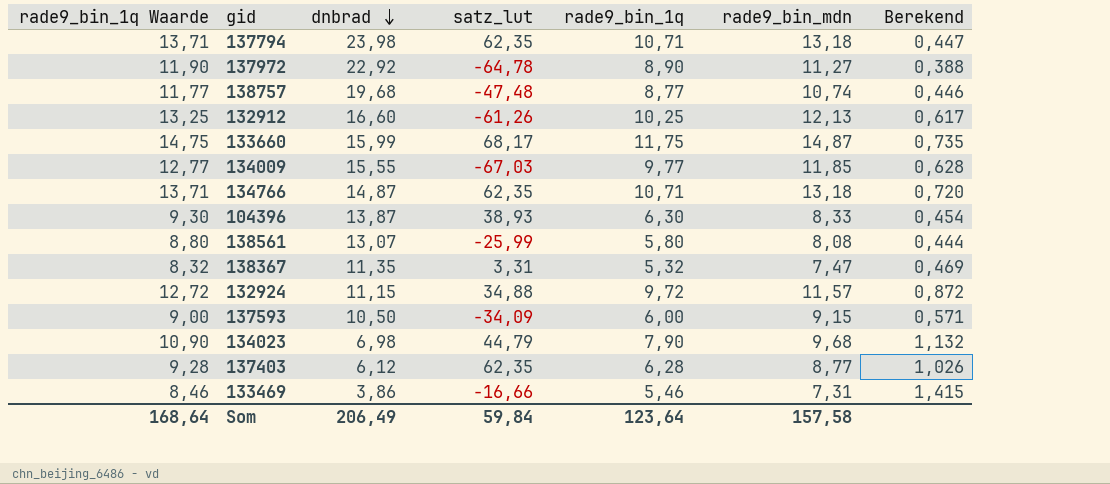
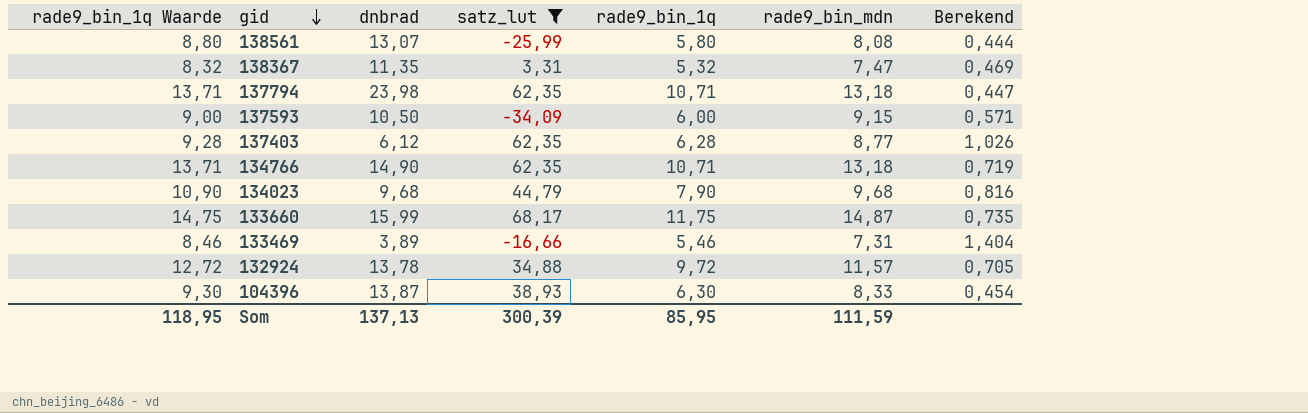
filter: none -> satz_lut >= -34,09
row order: dnbrad descending -> gid descending
134766 | dnbrad: 14,87 -> 14,90
134766 | Berekend: 0,720 -> 0,719
134023 | dnbrad: 6,98 -> 9,68
134023 | Berekend: 1,132 -> 0,816
133469 | dnbrad: 3,86 -> 3,89
133469 | Berekend: 1,415 -> 1,404
132924 | dnbrad: 11,15 -> 13,78
132924 | Berekend: 0,872 -> 0,705
Som | rade9_bin_1q Waarde: 168,64 -> 118,95
Som | dnbrad: 206,49 -> 137,13
Som | satz_lut: 59,84 -> 300,39
Som | rade9_bin_1q: 123,64 -> 85,95
Som | rade9_bin_mdn: 157,58 -> 111,59

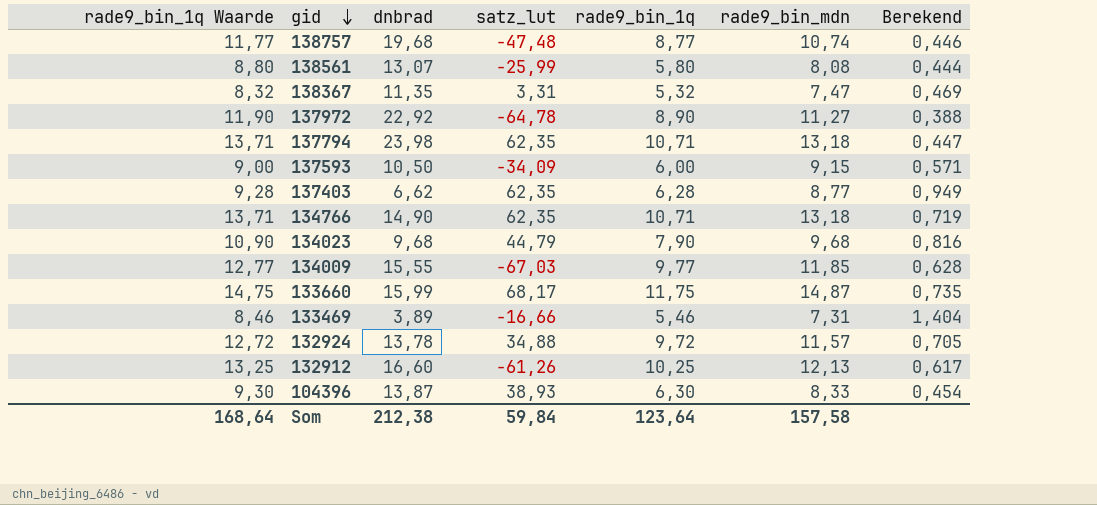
filter: satz_lut >= -34,09 -> none
137403 | dnbrad: 6,12 -> 6,62
137403 | Berekend: 1,026 -> 0,949
Som | rade9_bin_1q Waarde: 118,95 -> 168,64
Som | dnbrad: 137,13 -> 212,38
Som | satz_lut: 300,39 -> 59,84
Som | rade9_bin_1q: 85,95 -> 123,64
Som | rade9_bin_mdn: 111,59 -> 157,58

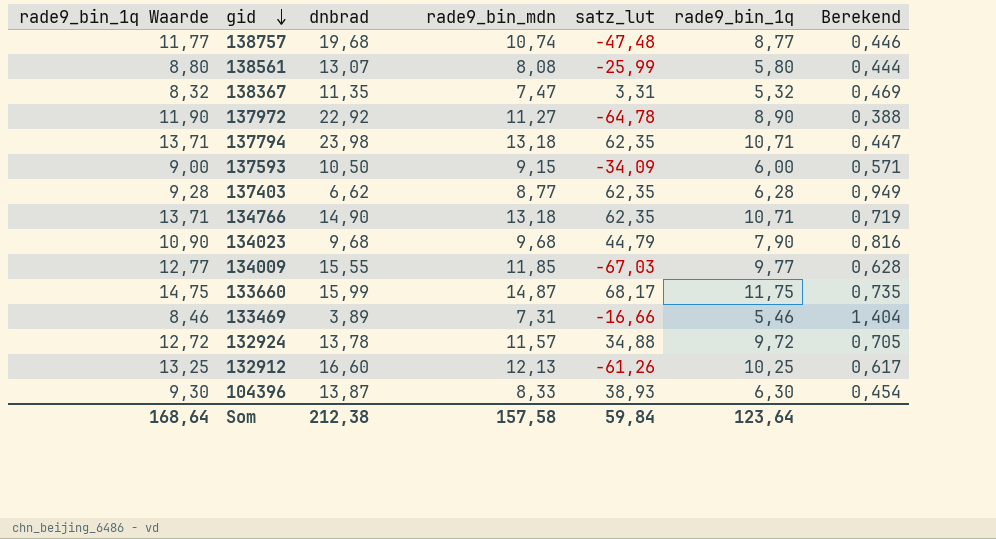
column rade9_bin_mdn | position: 6 -> 4

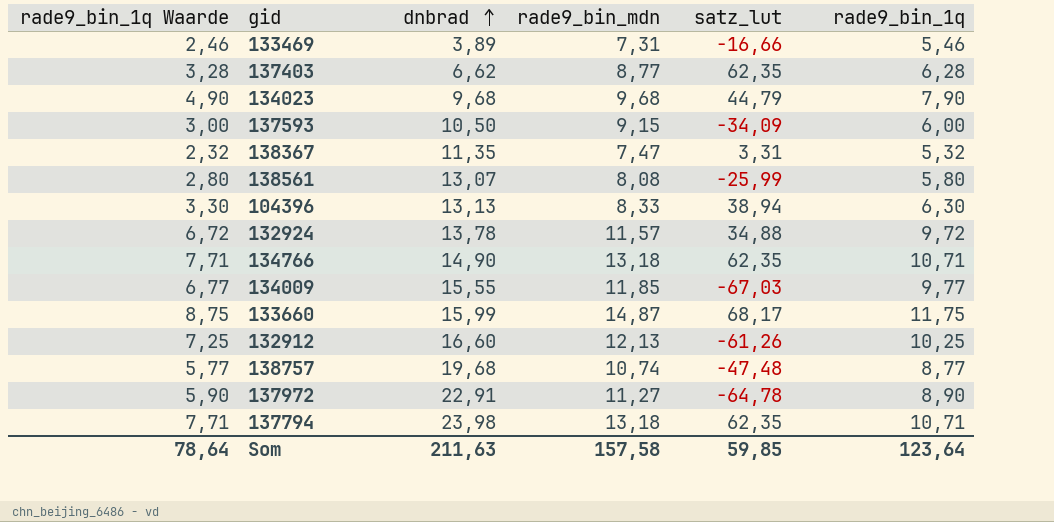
row order: gid descending -> dnbrad ascending
column Berekend | formula: [rade9_bin_1q] / [dnbrad] -> none
column rade9_bin_1q Waarde | formula: [rade9_bin_1q] + 3 -> [rade9_bin_1q] - 3
104396 | dnbrad: 13,87 -> 13,13
104396 | satz_lut: 38,93 -> 38,94
137972 | dnbrad: 22,92 -> 22,91
Som | rade9_bin_1q Waarde: 168,64 -> 78,64
Som | dnbrad: 212,38 -> 211,63
Som | satz_lut: 59,84 -> 59,85

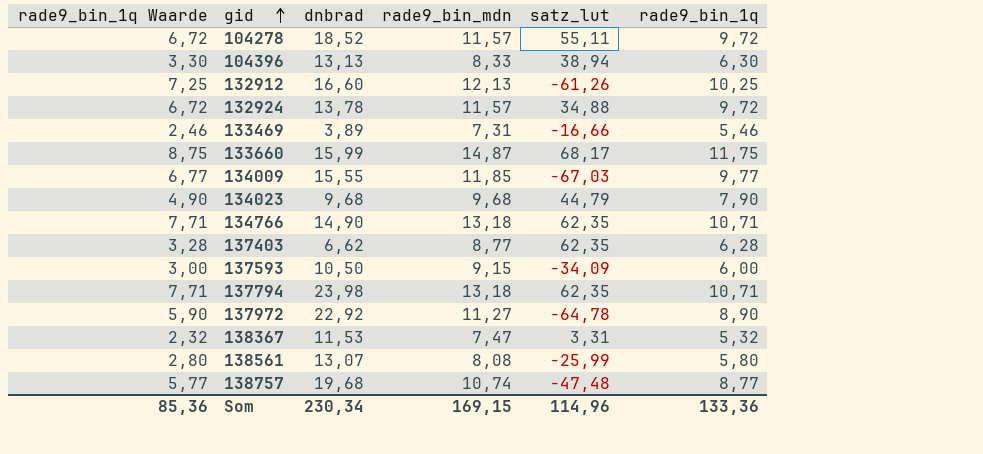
row order: dnbrad ascending -> gid ascending
row 104278: none -> 6,72 | 18,52 | 11,57 | 55,11 | 9,72
137972 | dnbrad: 22,91 -> 22,92
138367 | dnbrad: 11,35 -> 11,53
Som | rade9_bin_1q Waarde: 78,64 -> 85,36
Som | dnbrad: 211,63 -> 230,34
Som | rade9_bin_mdn: 157,58 -> 169,15
Som | satz_lut: 59,85 -> 114,96
Som | rade9_bin_1q: 123,64 -> 133,36

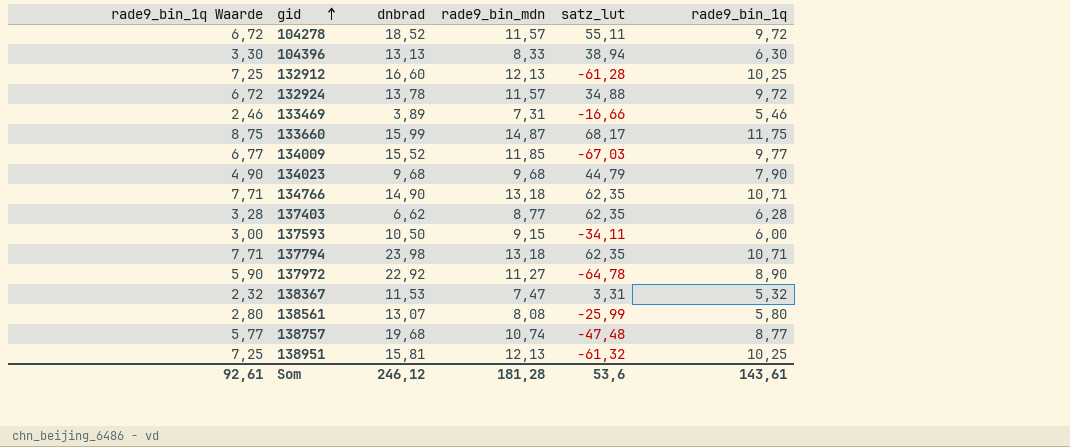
132912 | satz_lut: -61,26 -> -61,28
134009 | dnbrad: 15,55 -> 15,52
137593 | satz_lut: -34,09 -> -34,11
row 138951: none -> 7,25 | 15,81 | 12,13 | -61,32 | 10,25
Som | rade9_bin_1q Waarde: 85,36 -> 92,61
Som | dnbrad: 230,34 -> 246,12
Som | rade9_bin_mdn: 169,15 -> 181,28
Som | satz_lut: 114,96 -> 53,6
Som | rade9_bin_1q: 133,36 -> 143,61

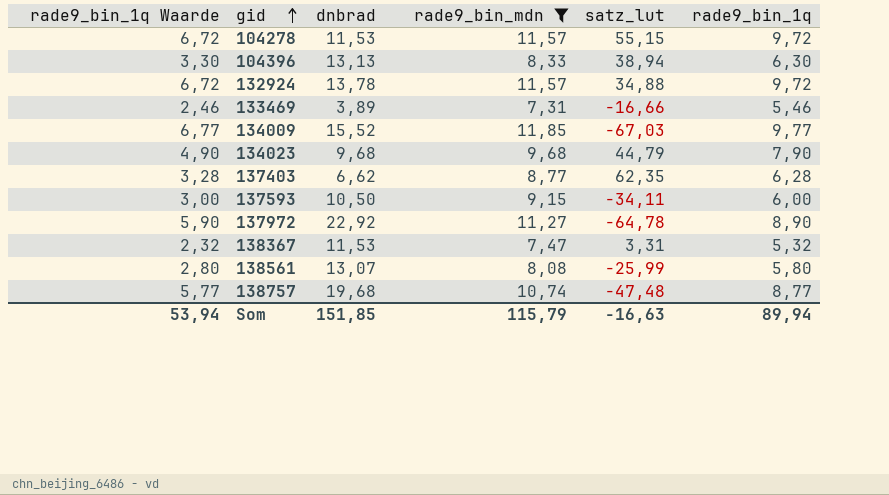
filter: none -> rade9_bin_mdn <= 11,85
104278 | dnbrad: 18,52 -> 11,53
104278 | satz_lut: 55,11 -> 55,15
Som | rade9_bin_1q Waarde: 92,61 -> 53,94
Som | dnbrad: 246,12 -> 151,85
Som | rade9_bin_mdn: 181,28 -> 115,79
Som | satz_lut: 53,6 -> -16,63
Som | rade9_bin_1q: 143,61 -> 89,94

